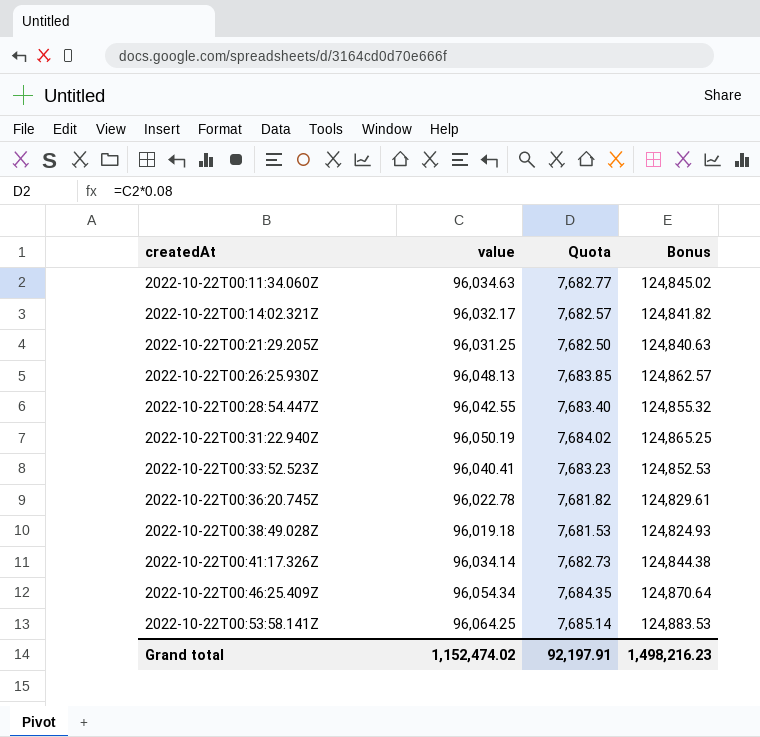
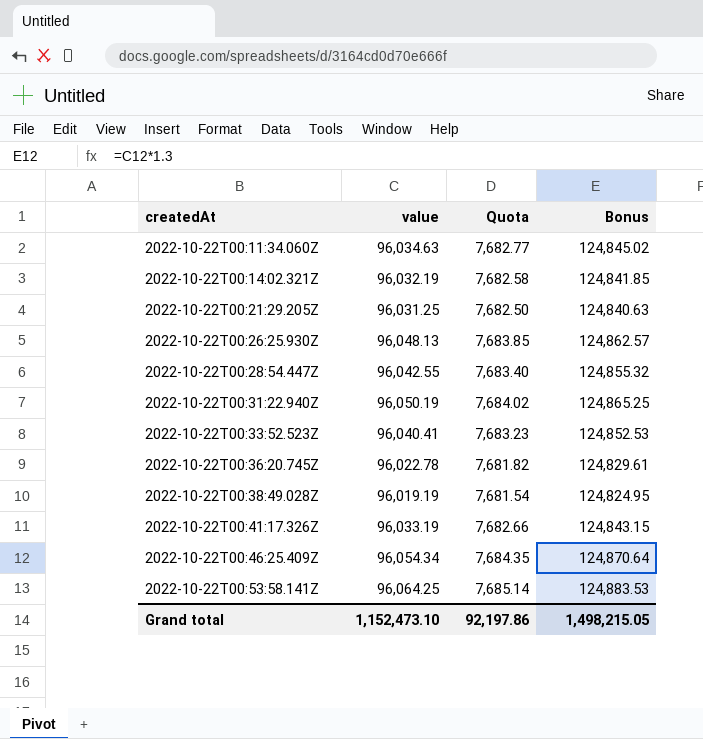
2022-10-22T00:14:02.321Z | value: 96,032.17 -> 96,032.19
2022-10-22T00:14:02.321Z | Quota: 7,682.57 -> 7,682.58
2022-10-22T00:14:02.321Z | Bonus: 124,841.82 -> 124,841.85
2022-10-22T00:38:49.028Z | value: 96,019.18 -> 96,019.19
2022-10-22T00:38:49.028Z | Quota: 7,681.53 -> 7,681.54
2022-10-22T00:38:49.028Z | Bonus: 124,824.93 -> 124,824.95
2022-10-22T00:41:17.326Z | value: 96,034.14 -> 96,033.19
2022-10-22T00:41:17.326Z | Quota: 7,682.73 -> 7,682.66
2022-10-22T00:41:17.326Z | Bonus: 124,844.38 -> 124,843.15
Grand total | value: 1,152,474.02 -> 1,152,473.10
Grand total | Quota: 92,197.91 -> 92,197.86
Grand total | Bonus: 1,498,216.23 -> 1,498,215.05

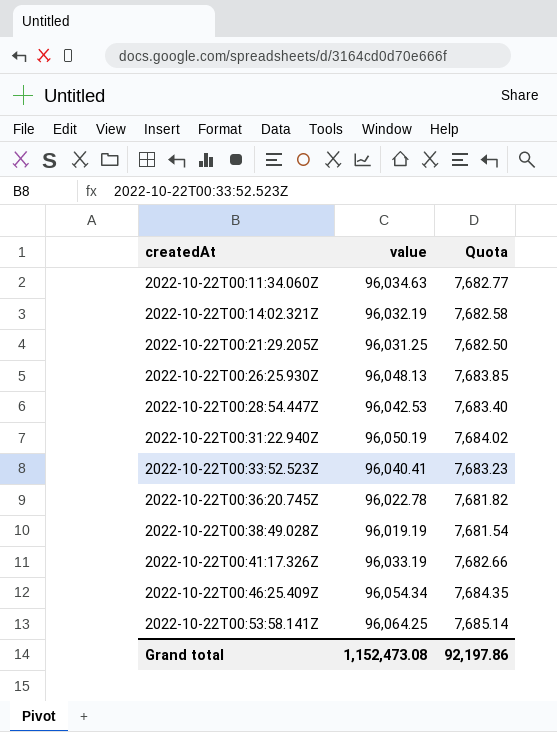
column Bonus | formula: [value] * 1.3 -> none
2022-10-22T00:28:54.447Z | value: 96,042.55 -> 96,042.53
Grand total | value: 1,152,473.10 -> 1,152,473.08

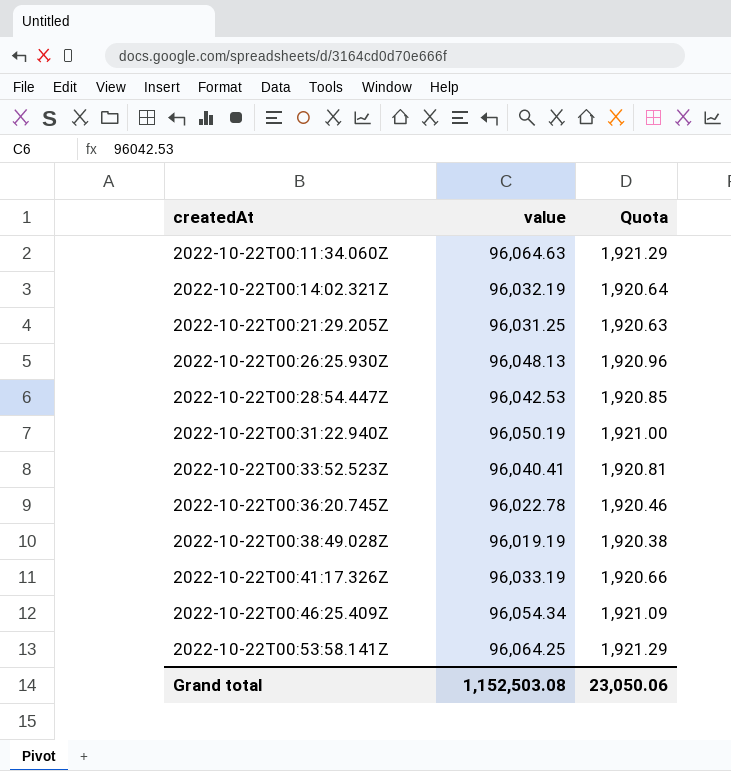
column Quota | formula: [value] * 0.08 -> [value] * 0.02
2022-10-22T00:11:34.060Z | value: 96,034.63 -> 96,064.63
Grand total | value: 1,152,473.08 -> 1,152,503.08
Grand total | Quota: 92,197.86 -> 23,050.06

